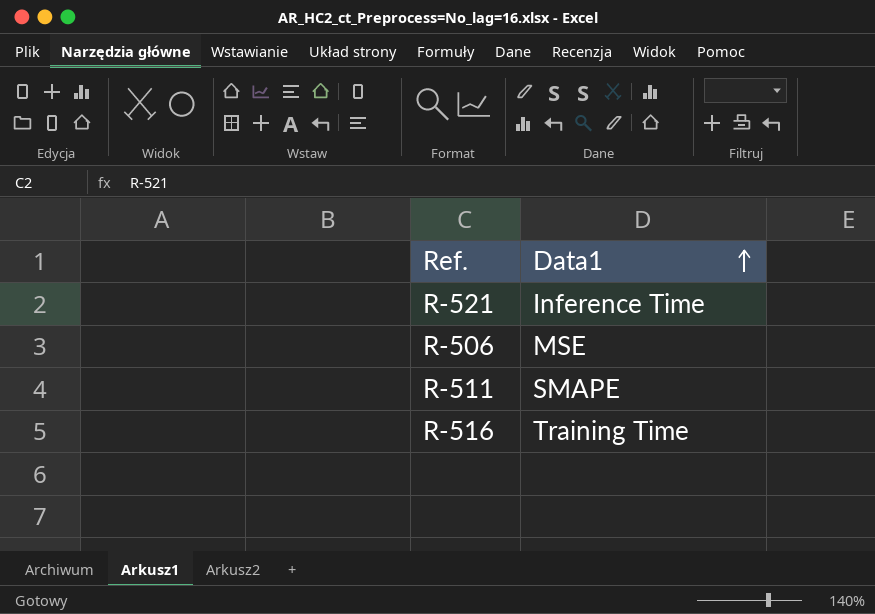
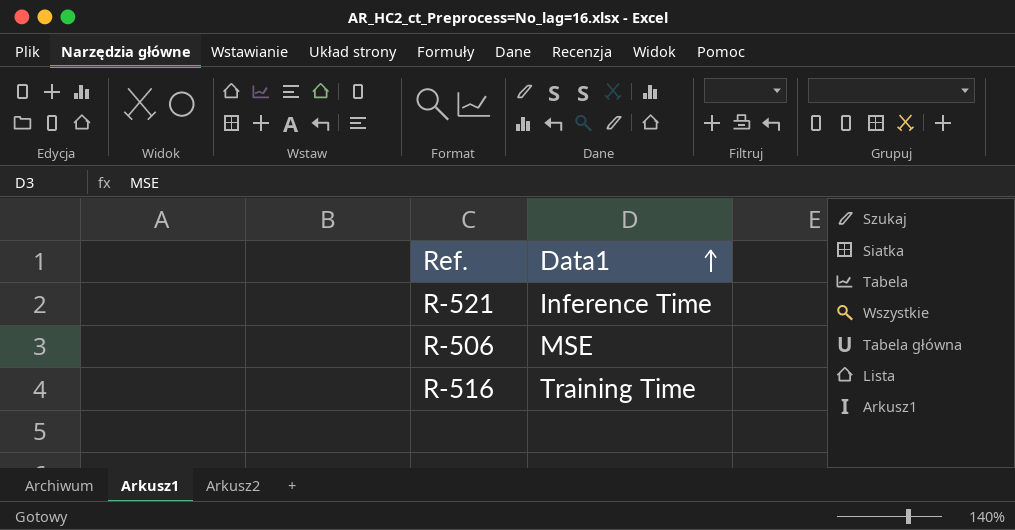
row R-511: SMAPE -> none

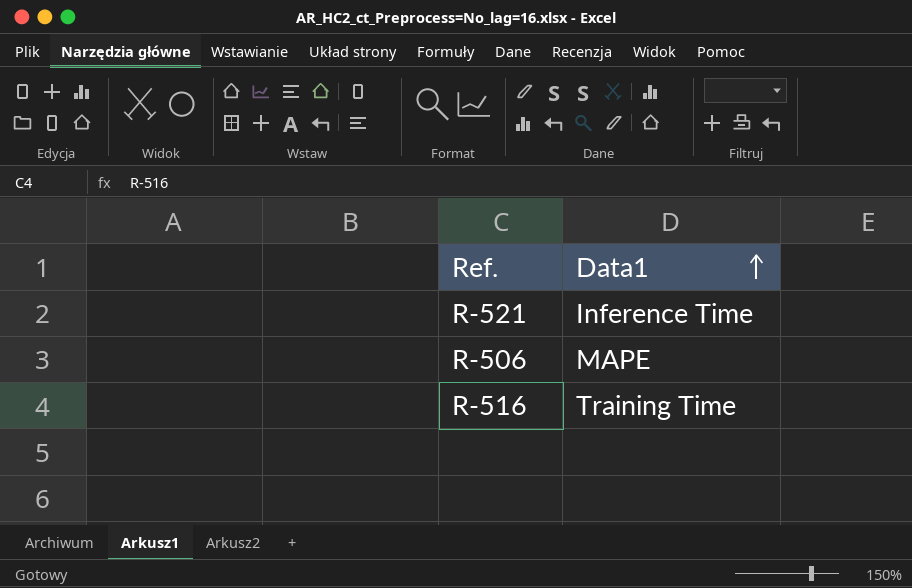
R-506 | Data1: MSE -> MAPE

